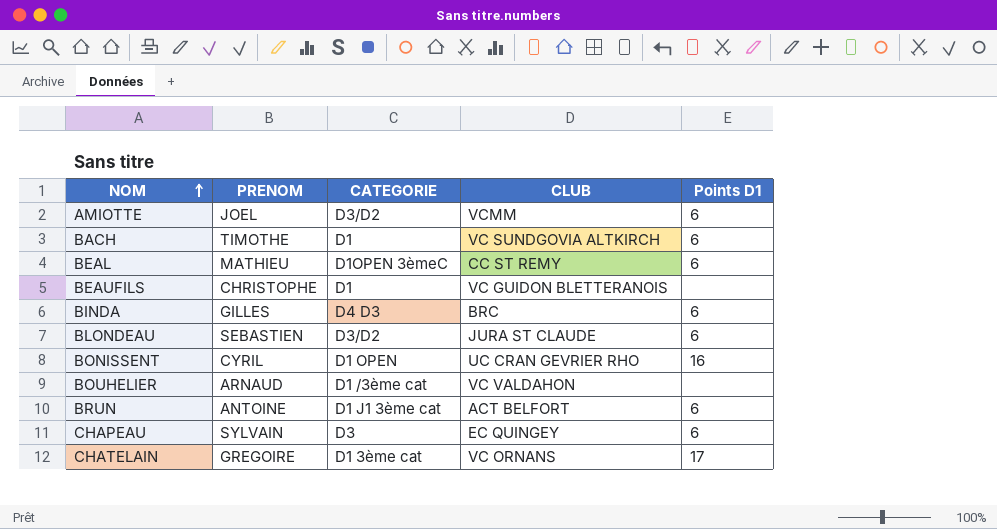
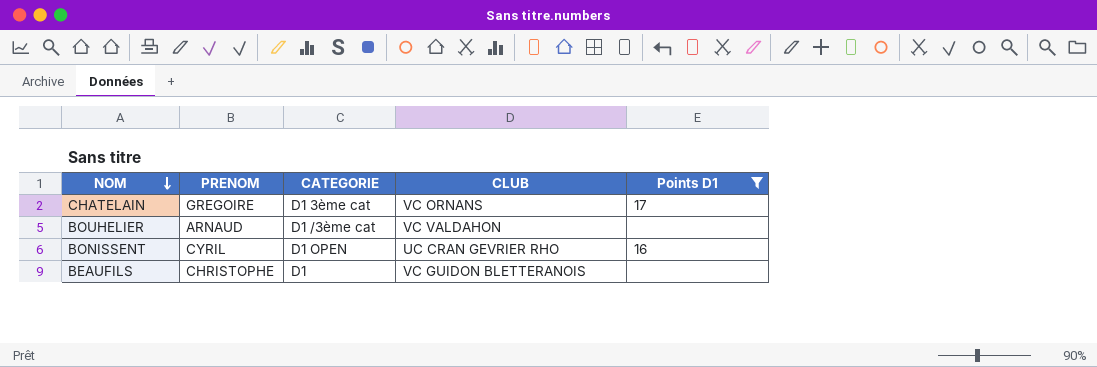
filter: none -> Points D1 != 6
row order: NOM ascending -> NOM descending

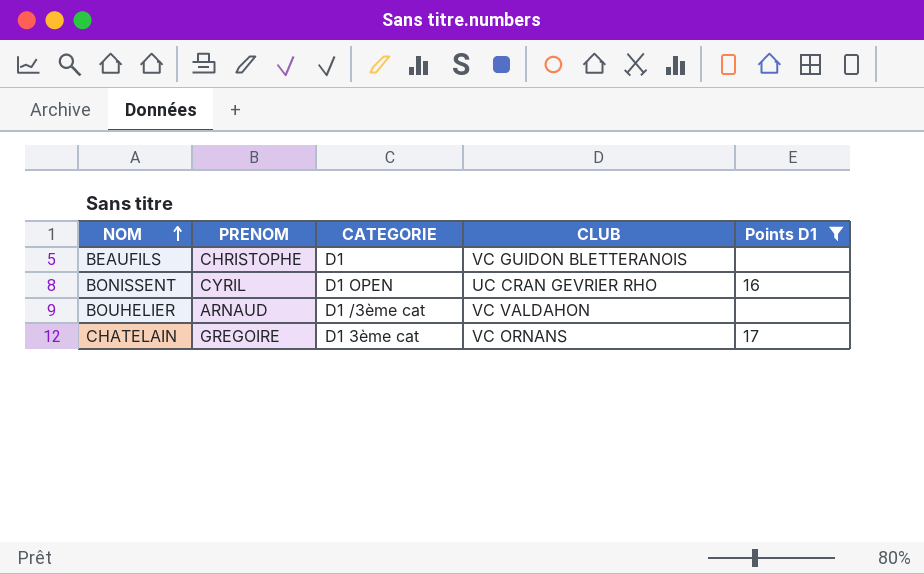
row order: NOM descending -> NOM ascending

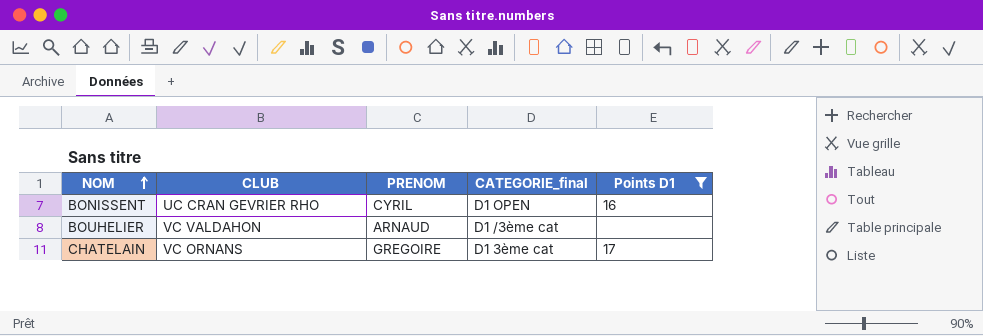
column CLUB | position: 4 -> 2
column name: CATEGORIE -> CATEGORIE_final
row BEAUFILS: CHRISTOPHE | D1 | VC GUIDON BLETTERANOIS | none -> none

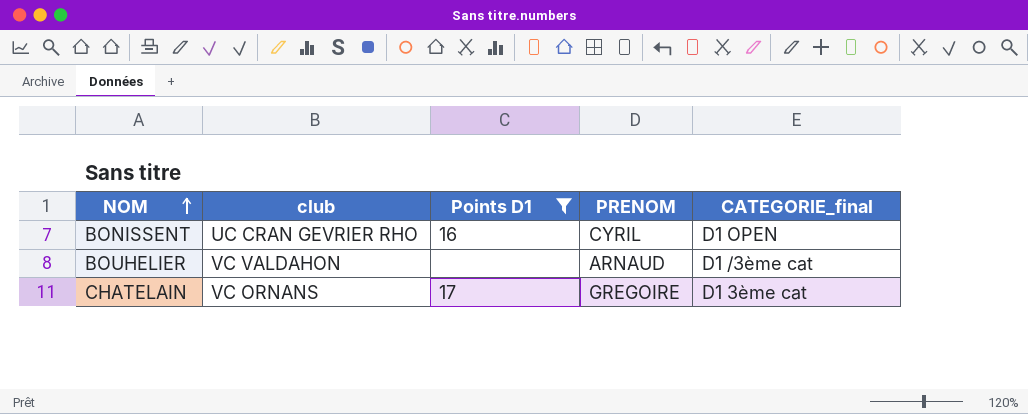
column name: CLUB -> club
column Points D1 | position: 5 -> 3

